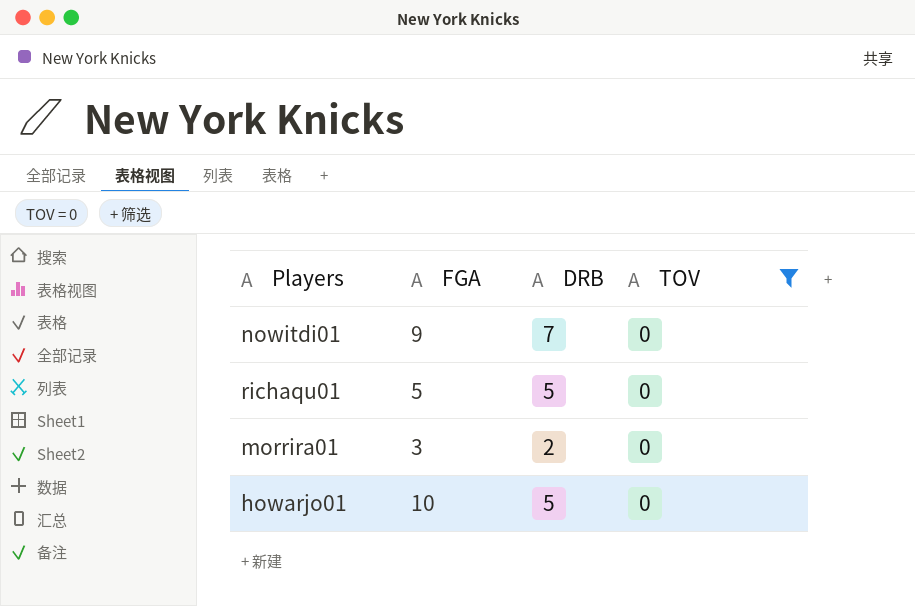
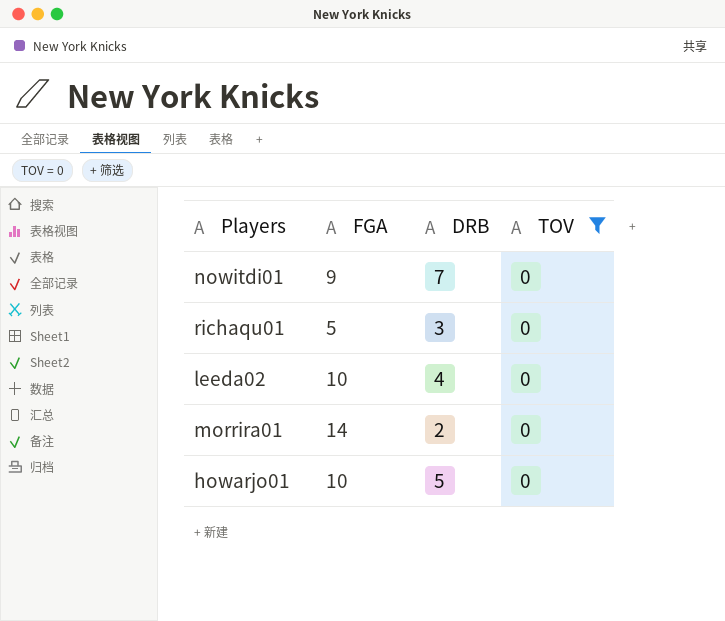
richaqu01 | DRB: 5 -> 3
row leeda02: none -> 10 | 4 | 0
morrira01 | FGA: 3 -> 14

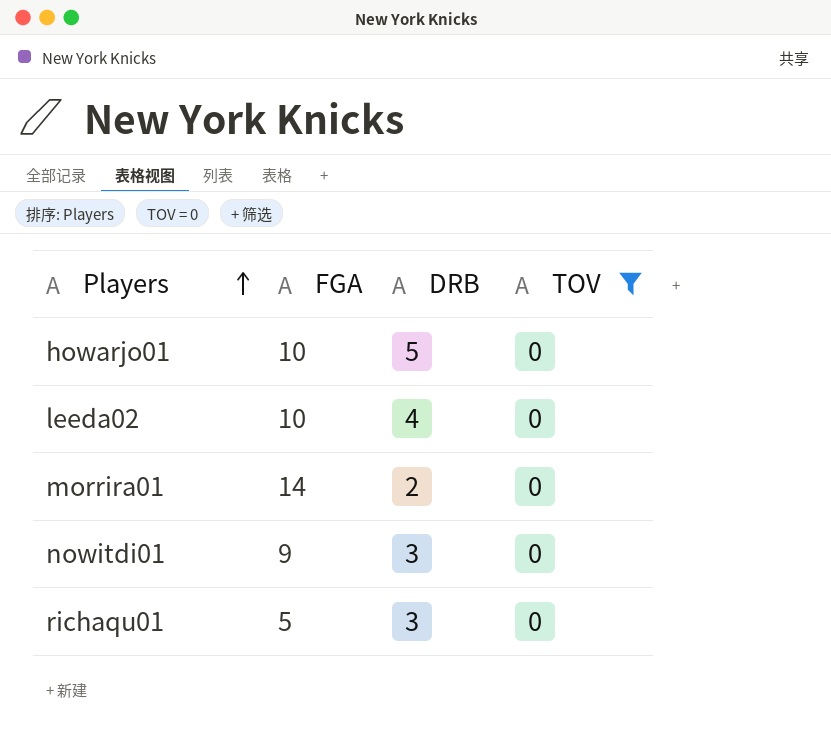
row order: none -> Players ascending
nowitdi01 | DRB: 7 -> 3

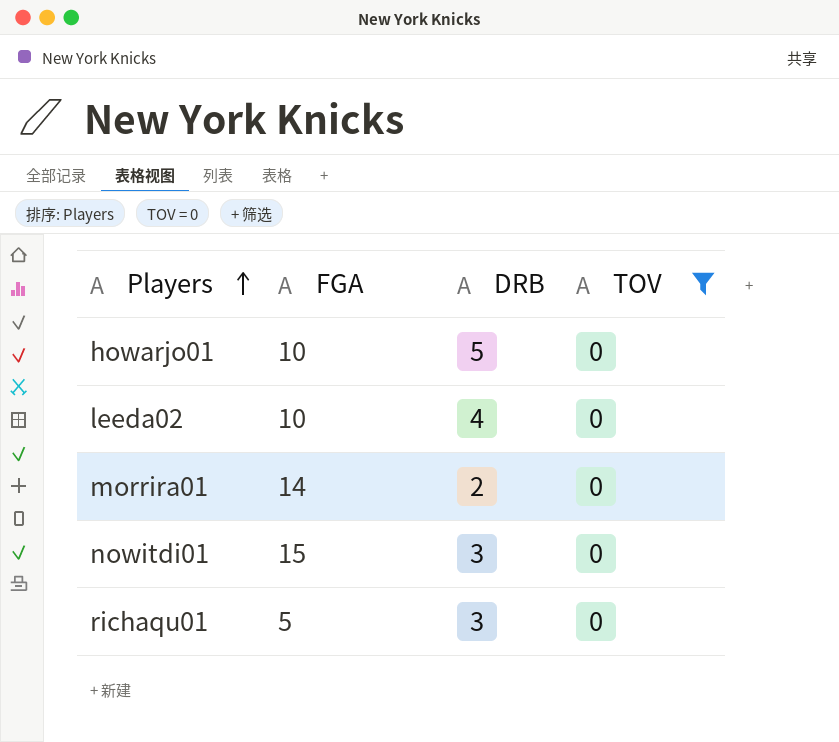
nowitdi01 | FGA: 9 -> 15

